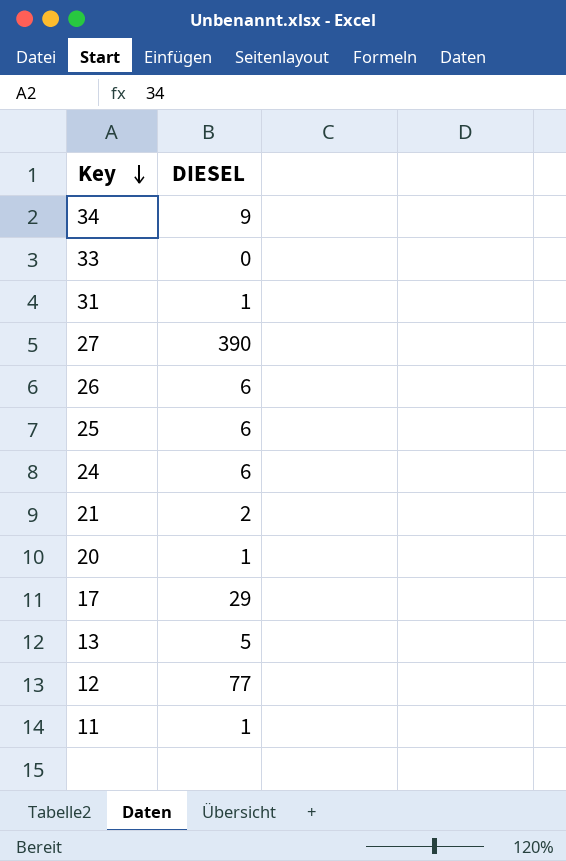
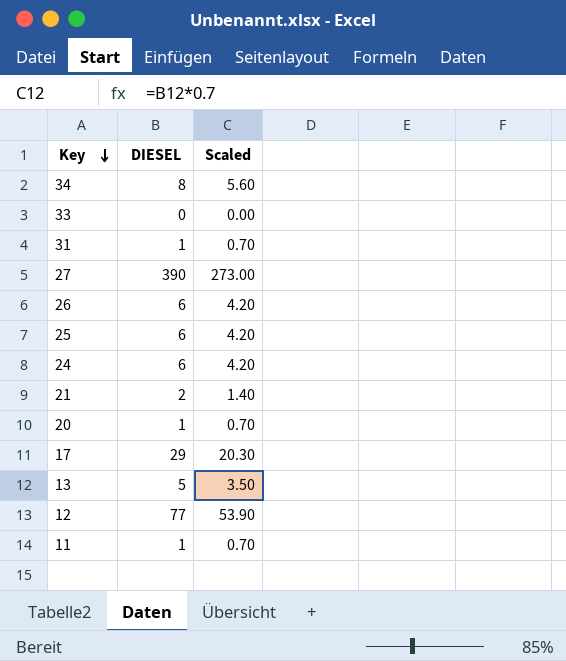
column Scaled | formula: none -> [DIESEL] * 0.7
34 | DIESEL: 9 -> 8

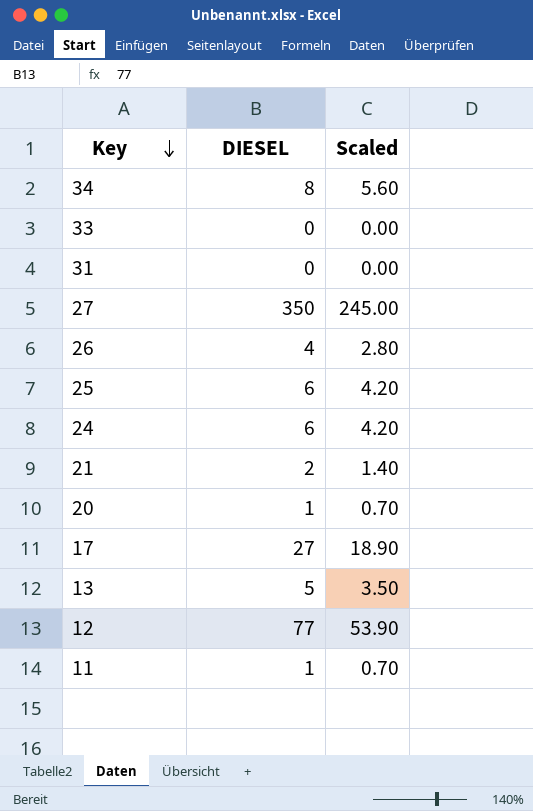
31 | DIESEL: 1 -> 0
31 | Scaled: 0.70 -> 0.00
27 | DIESEL: 390 -> 350
27 | Scaled: 273.00 -> 245.00
26 | DIESEL: 6 -> 4
26 | Scaled: 4.20 -> 2.80
17 | DIESEL: 29 -> 27
17 | Scaled: 20.30 -> 18.90

